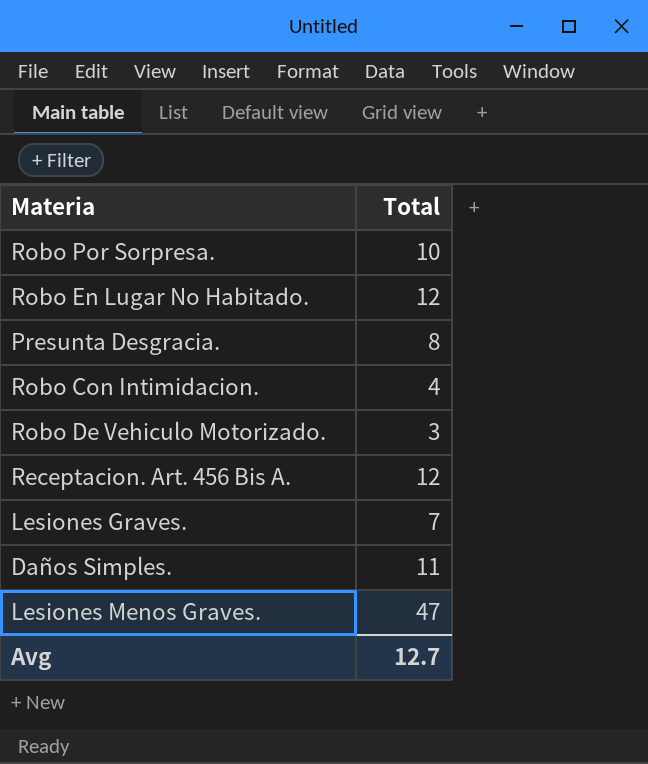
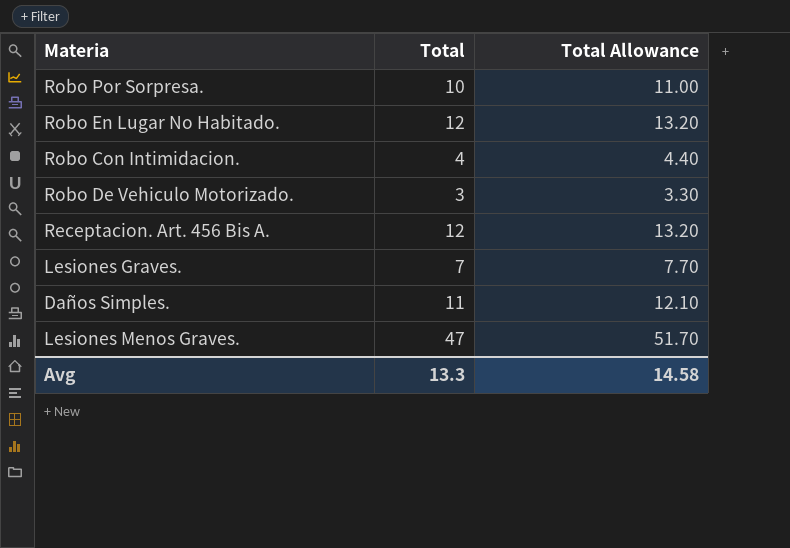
column Total Allowance | formula: none -> [Total] * 1.1
row Presunta Desgracia.: 8 -> none
Avg | Total: 12.7 -> 13.3

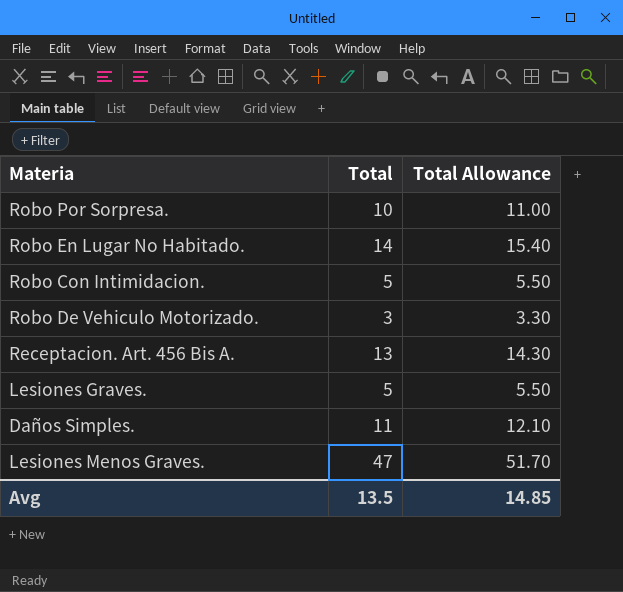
Robo En Lugar No Habitado. | Total: 12 -> 14
Robo En Lugar No Habitado. | Total Allowance: 13.20 -> 15.40
Robo Con Intimidacion. | Total: 4 -> 5
Robo Con Intimidacion. | Total Allowance: 4.40 -> 5.50
Receptacion. Art. 456 Bis A. | Total: 12 -> 13
Receptacion. Art. 456 Bis A. | Total Allowance: 13.20 -> 14.30
Lesiones Graves. | Total: 7 -> 5
Lesiones Graves. | Total Allowance: 7.70 -> 5.50
Avg | Total: 13.3 -> 13.5
Avg | Total Allowance: 14.58 -> 14.85

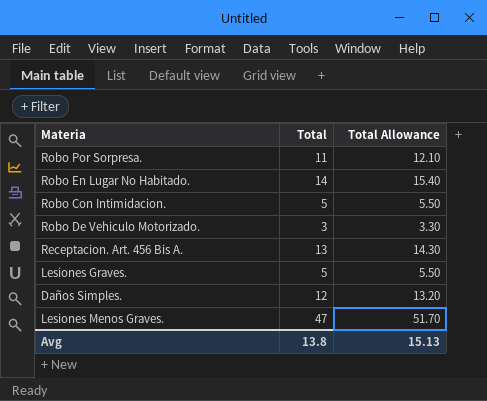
Robo Por Sorpresa. | Total: 10 -> 11
Robo Por Sorpresa. | Total Allowance: 11.00 -> 12.10
Daños Simples. | Total: 11 -> 12
Daños Simples. | Total Allowance: 12.10 -> 13.20
Avg | Total: 13.5 -> 13.8
Avg | Total Allowance: 14.85 -> 15.13

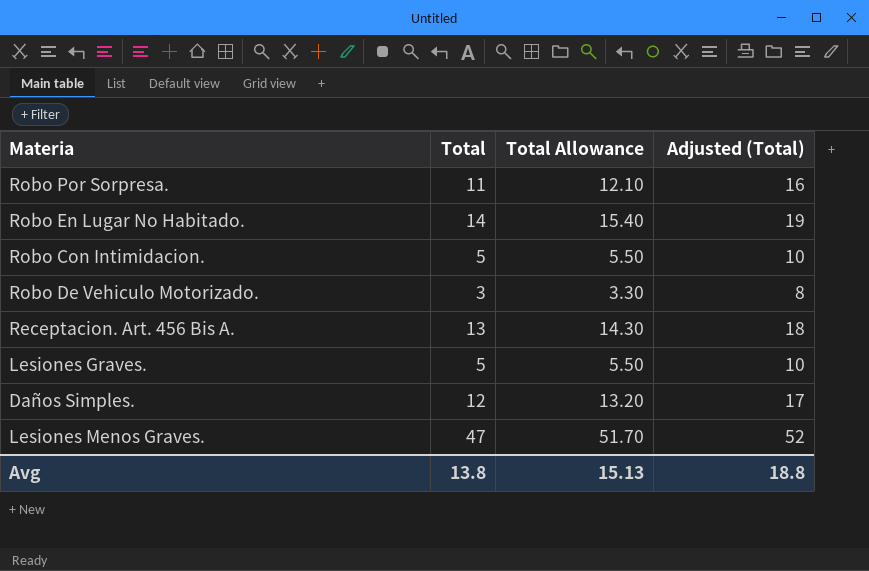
column Adjusted (Total) | formula: none -> [Total] + 5

